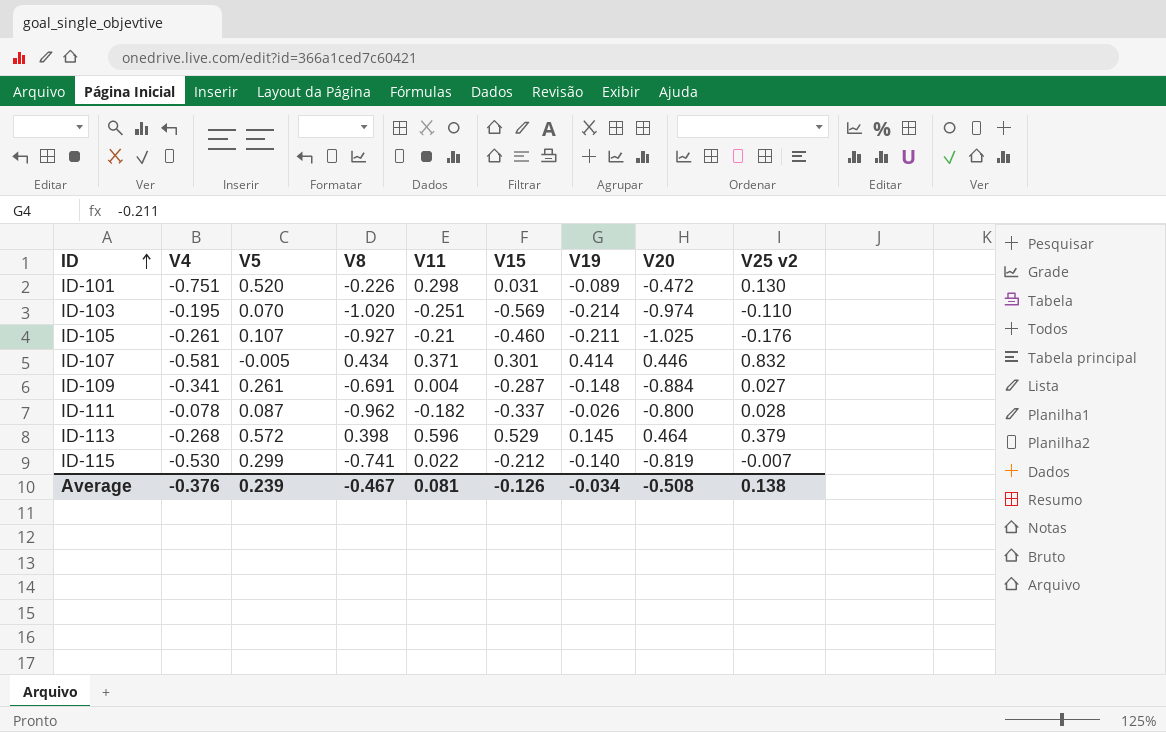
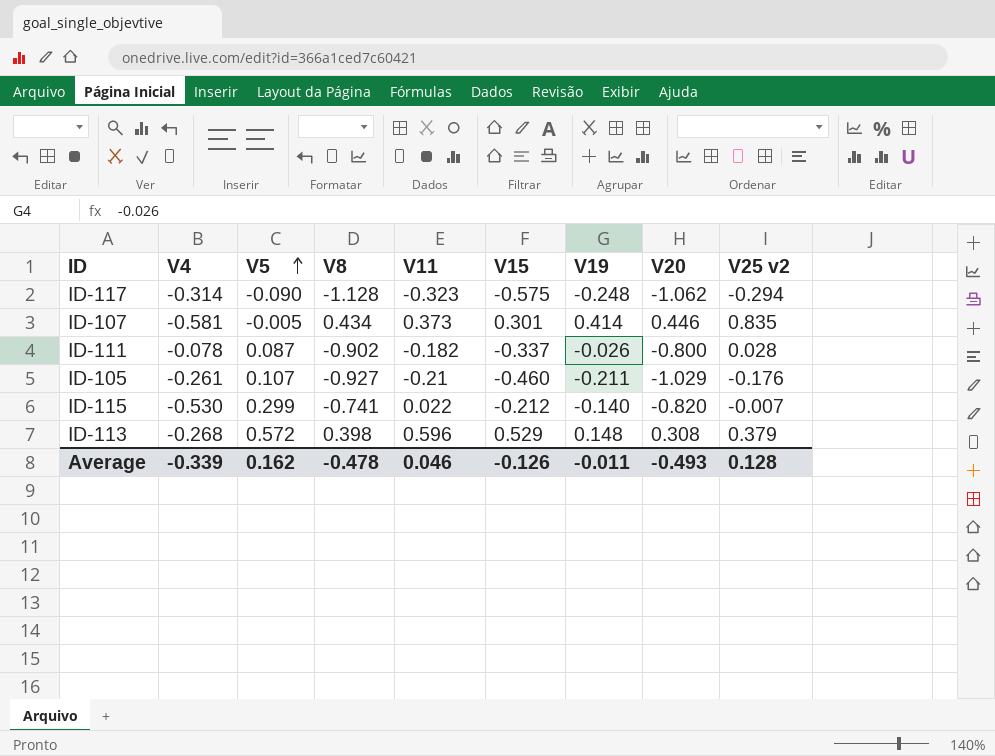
row order: ID ascending -> V5 ascending
row ID-101: -0.751 | 0.520 | -0.226 | 0.298 | 0.031 | -0.089 | -0.472 | 0.130 -> none
row ID-103: -0.195 | 0.070 | -1.020 | -0.251 | -0.569 | -0.214 | -0.974 | -0.110 -> none
row ID-109: -0.341 | 0.261 | -0.691 | 0.004 | -0.287 | -0.148 | -0.884 | 0.027 -> none
row ID-117: none -> -0.314 | -0.090 | -1.128 | -0.323 | -0.575 | -0.248 | -1.062 | -0.294
ID-107 | V11: 0.371 -> 0.373
ID-107 | V25 v2: 0.832 -> 0.835
ID-111 | V8: -0.962 -> -0.902
ID-105 | V20: -1.025 -> -1.029
ID-115 | V20: -0.819 -> -0.820
ID-113 | V19: 0.145 -> 0.148
ID-113 | V20: 0.464 -> 0.308
Average | V4: -0.376 -> -0.339
Average | V5: 0.239 -> 0.162
Average | V8: -0.467 -> -0.478
Average | V11: 0.081 -> 0.046
Average | V19: -0.034 -> -0.011
Average | V20: -0.508 -> -0.493
Average | V25 v2: 0.138 -> 0.128

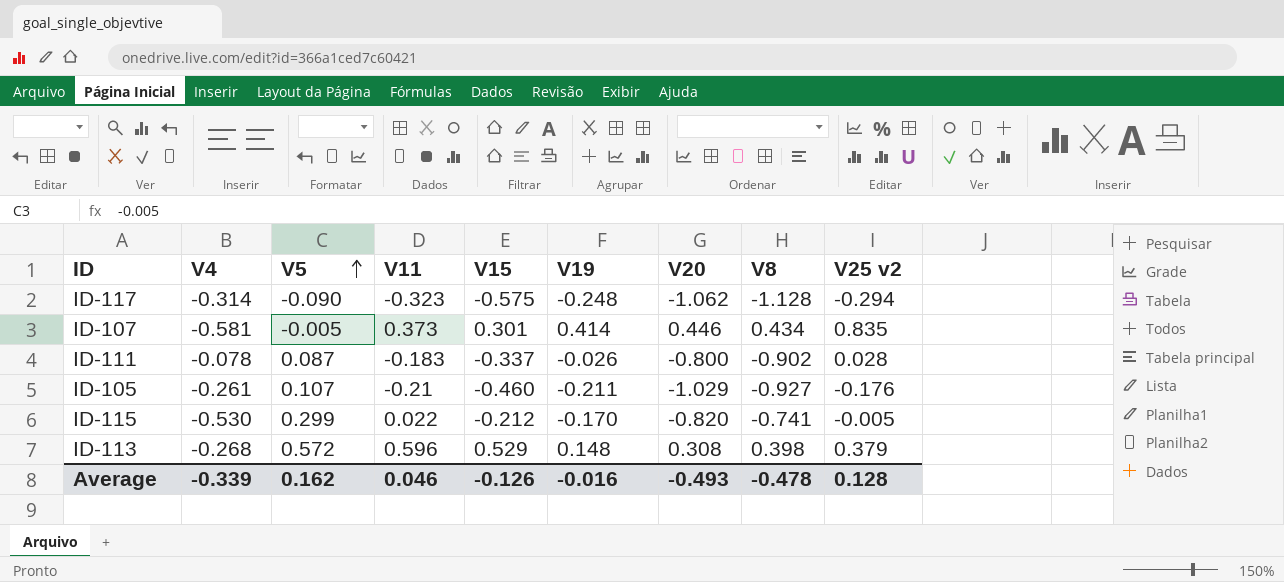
column V8 | position: 4 -> 8
ID-111 | V11: -0.182 -> -0.183
ID-115 | V19: -0.140 -> -0.170
ID-115 | V25 v2: -0.007 -> -0.005
Average | V19: -0.011 -> -0.016

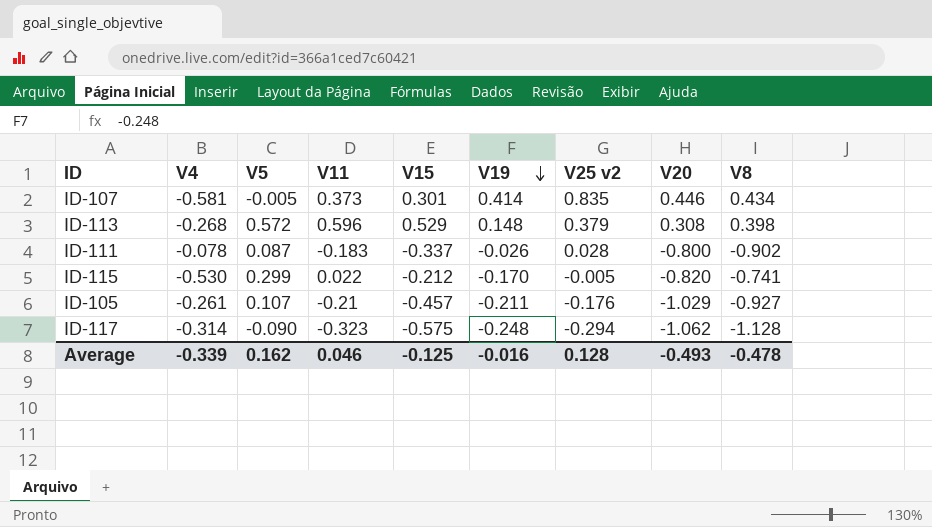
row order: V5 ascending -> V19 descending
column V25 v2 | position: 9 -> 7
ID-105 | V15: -0.460 -> -0.457
Average | V15: -0.126 -> -0.125

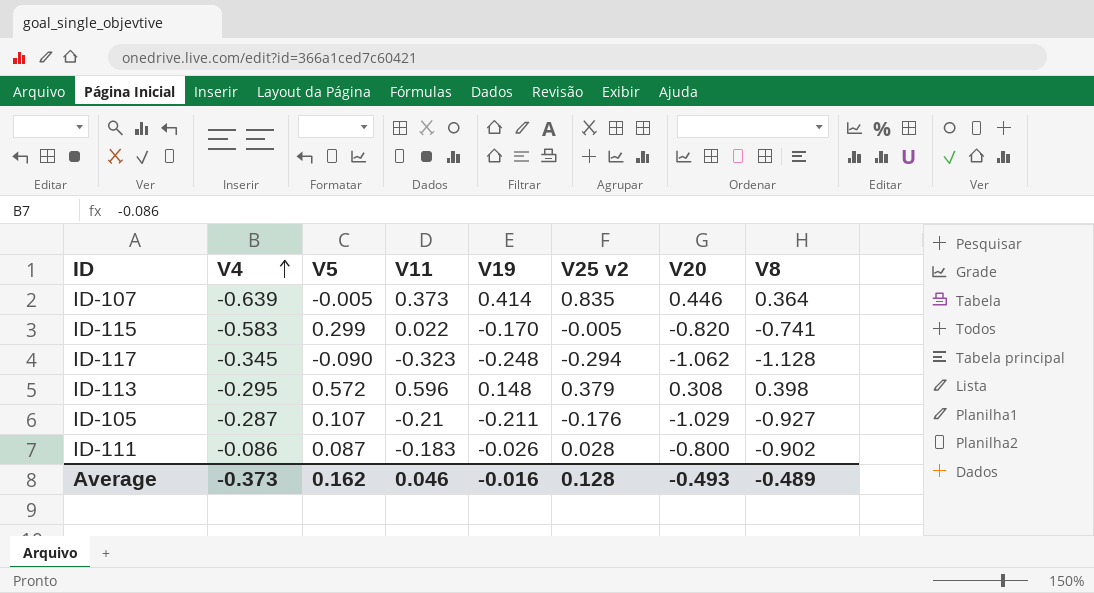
row order: V19 descending -> V4 ascending
column V15 | position: 5 -> none
ID-107 | V4: -0.581 -> -0.639
ID-107 | V8: 0.434 -> 0.364
ID-115 | V4: -0.530 -> -0.583
ID-117 | V4: -0.314 -> -0.345
ID-113 | V4: -0.268 -> -0.295
ID-105 | V4: -0.261 -> -0.287
ID-111 | V4: -0.078 -> -0.086
Average | V4: -0.339 -> -0.373
Average | V8: -0.478 -> -0.489

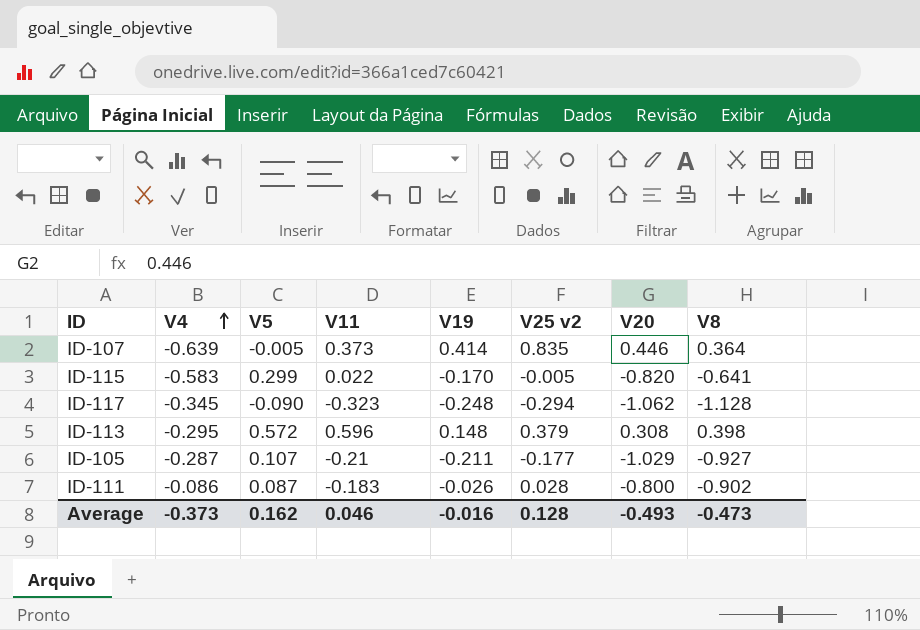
ID-115 | V8: -0.741 -> -0.641
ID-105 | V25 v2: -0.176 -> -0.177
Average | V8: -0.489 -> -0.473

